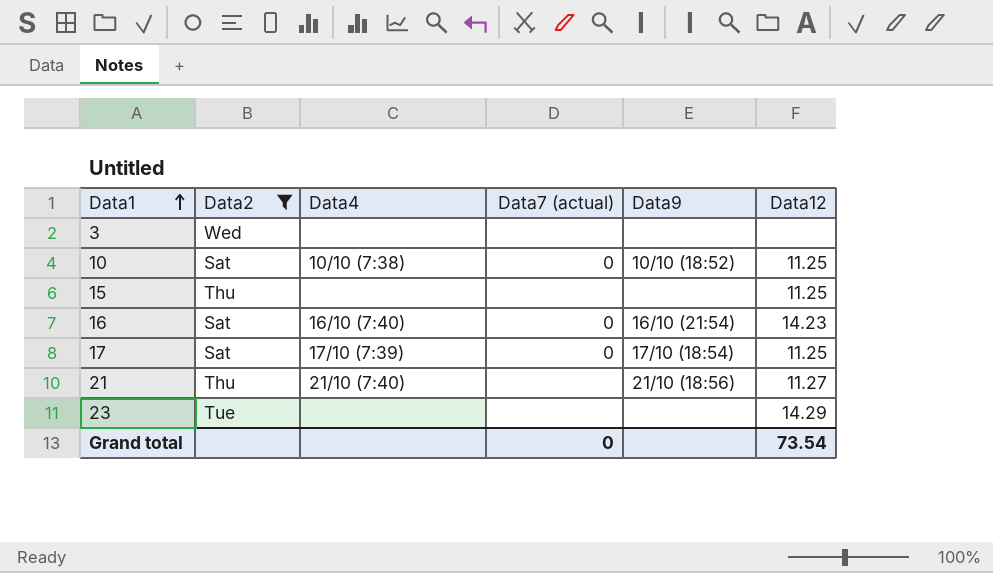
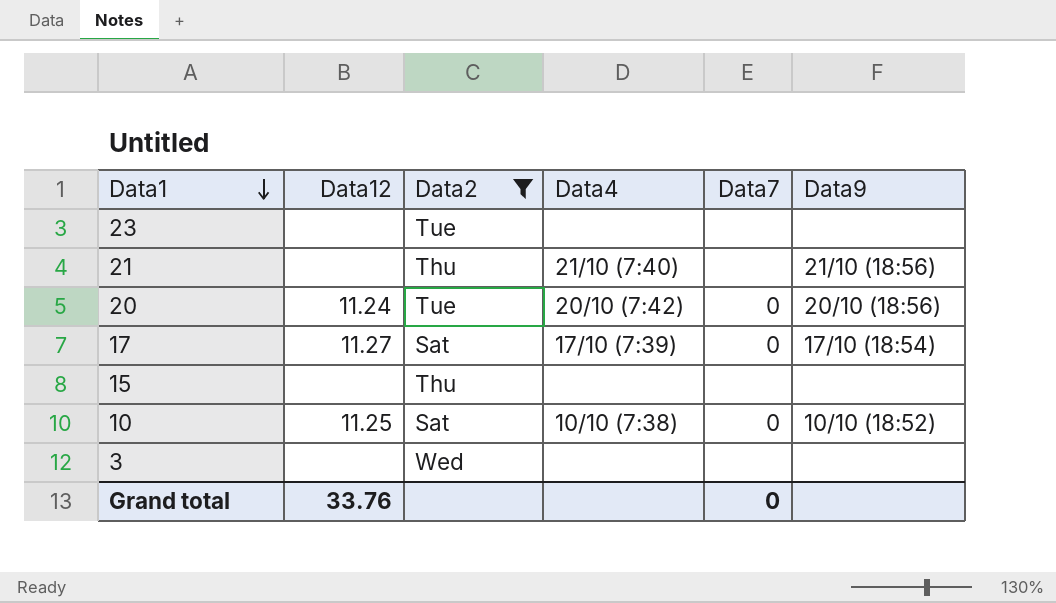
row order: Data1 ascending -> Data1 descending
column Data12 | position: 6 -> 2
column name: Data7 (actual) -> Data7
row 16: Sat | 16/10 (7:40) | 0 | 16/10 (21:54) | 14.23 -> none
23 | Data12: 14.29 -> none
21 | Data12: 11.27 -> none
row 20: none -> 11.24 | Tue | 20/10 (7:42) | 0 | 20/10 (18:56)
17 | Data12: 11.25 -> 11.27
15 | Data12: 11.25 -> none
Grand total | Data12: 73.54 -> 33.76

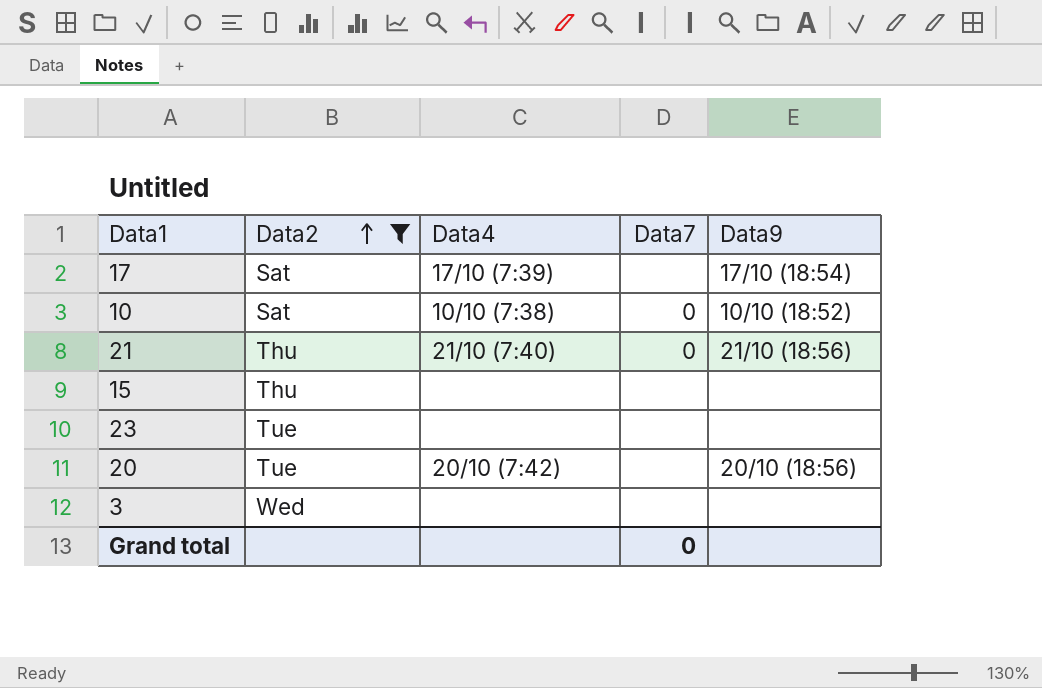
row order: Data1 descending -> Data2 ascending
column Data12 | position: 2 -> none
17 | Data7: 0 -> none
21 | Data7: none -> 0
20 | Data7: 0 -> none

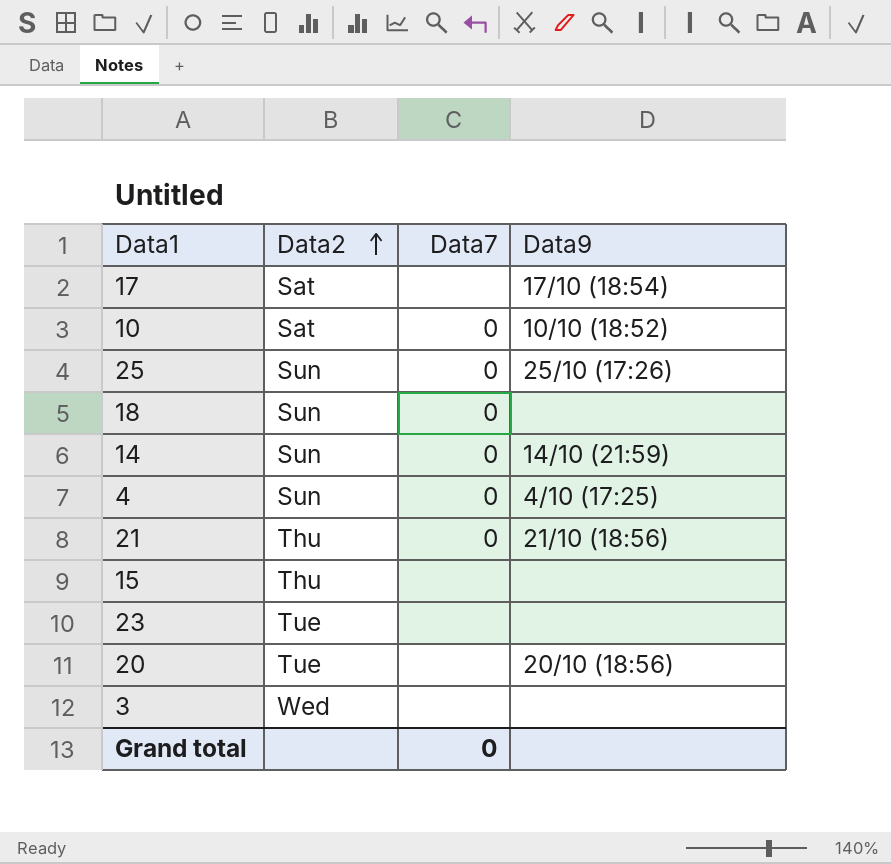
filter: Data2 != Sun -> none
column Data4 | position: 3 -> none

